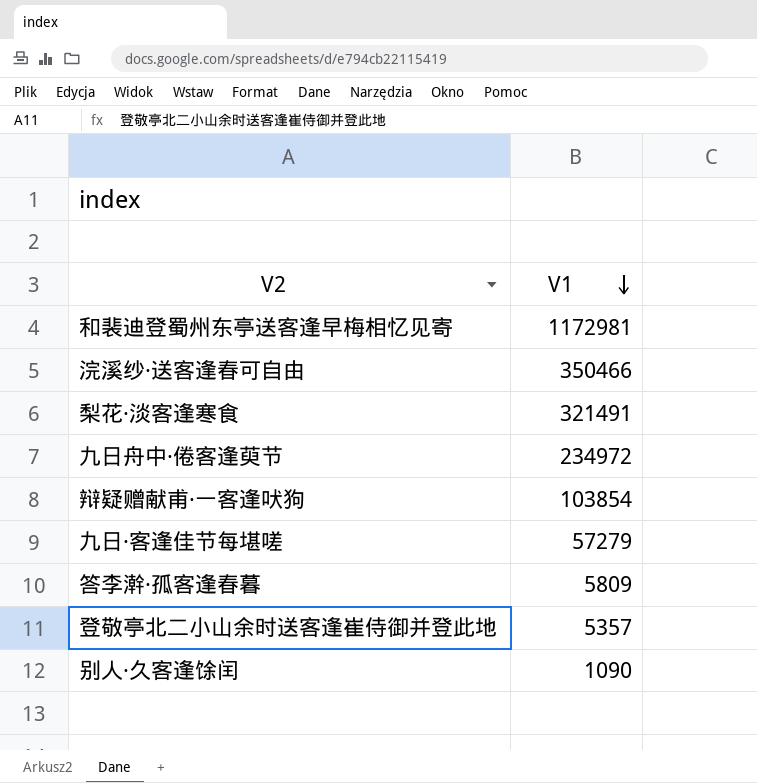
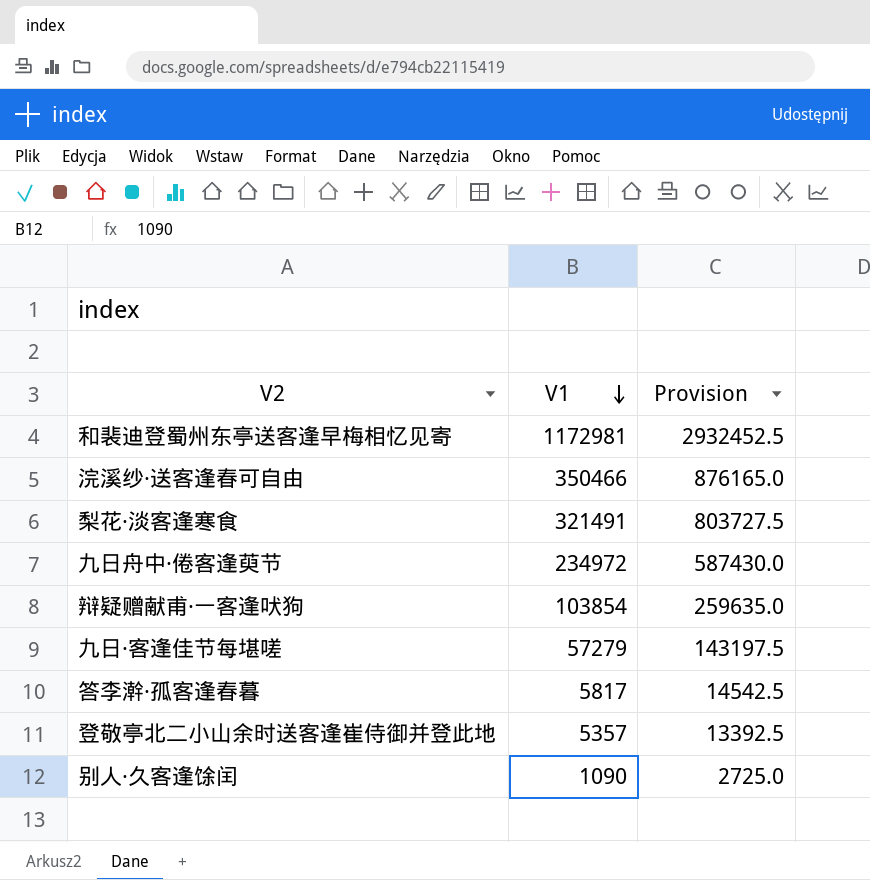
column Provision | formula: none -> [V1] * 2.5
答李澣·孤客逢春暮 | V1: 5809 -> 5817

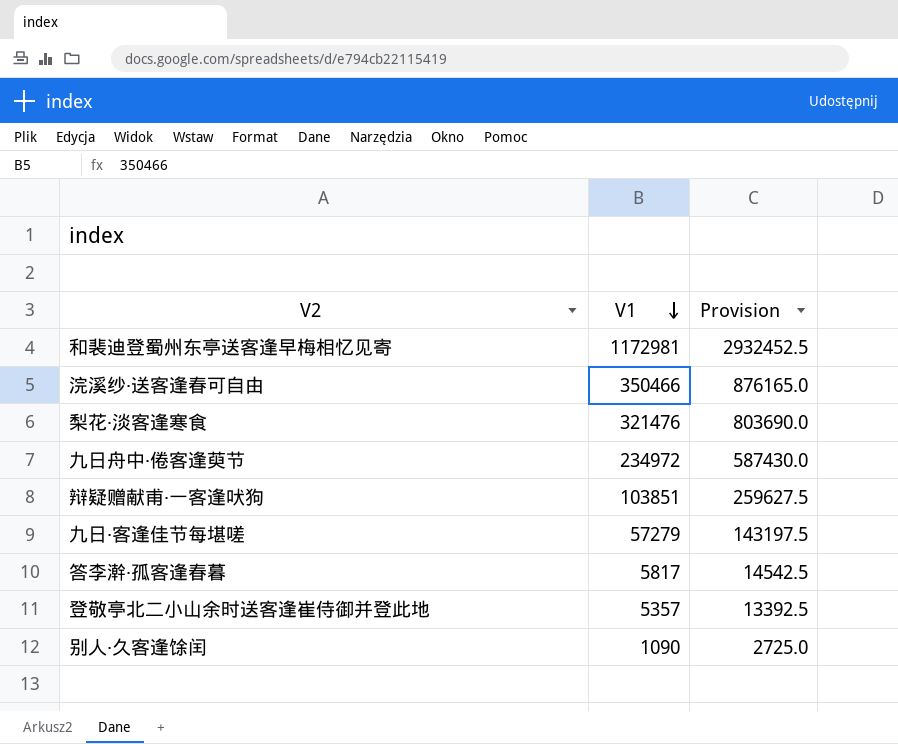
梨花·淡客逢寒食 | V1: 321491 -> 321476
梨花·淡客逢寒食 | Provision: 803727.5 -> 803690.0
辩疑赠献甫·一客逢吠狗 | V1: 103854 -> 103851
辩疑赠献甫·一客逢吠狗 | Provision: 259635.0 -> 259627.5

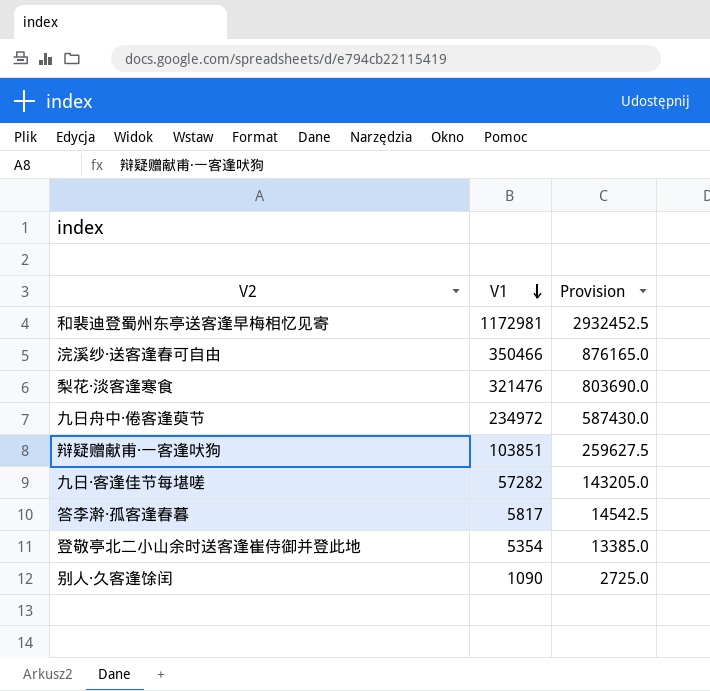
九日·客逢佳节每堪嗟 | V1: 57279 -> 57282
九日·客逢佳节每堪嗟 | Provision: 143197.5 -> 143205.0
登敬亭北二小山余时送客逢崔侍御并登此地 | V1: 5357 -> 5354
登敬亭北二小山余时送客逢崔侍御并登此地 | Provision: 13392.5 -> 13385.0

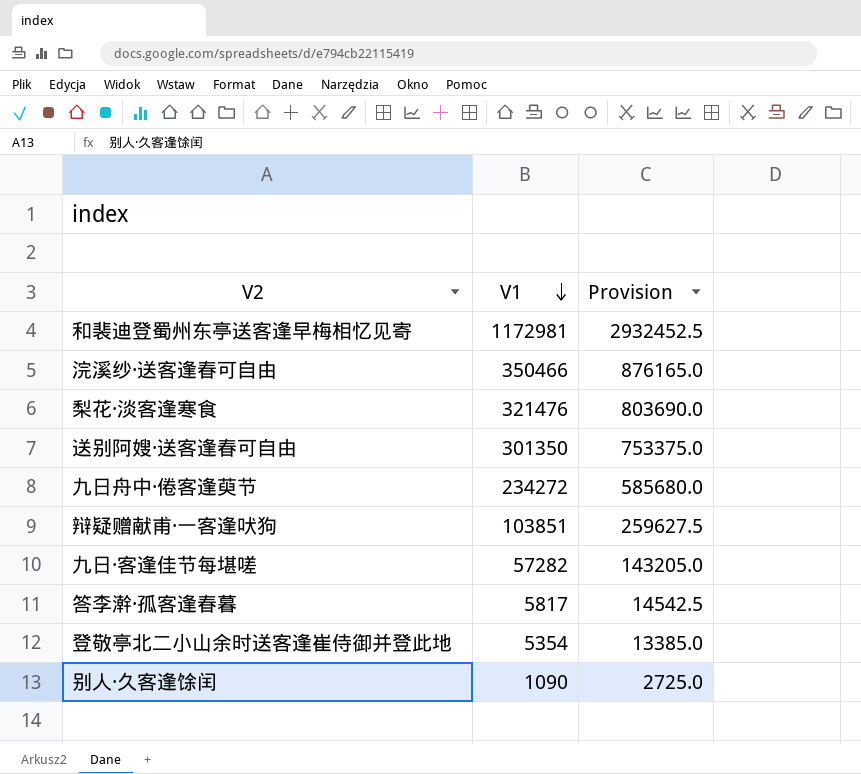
row 送别阿嫂·送客逢春可自由: none -> 301350 | 753375.0
九日舟中·倦客逢萸节 | V1: 234972 -> 234272
九日舟中·倦客逢萸节 | Provision: 587430.0 -> 585680.0

